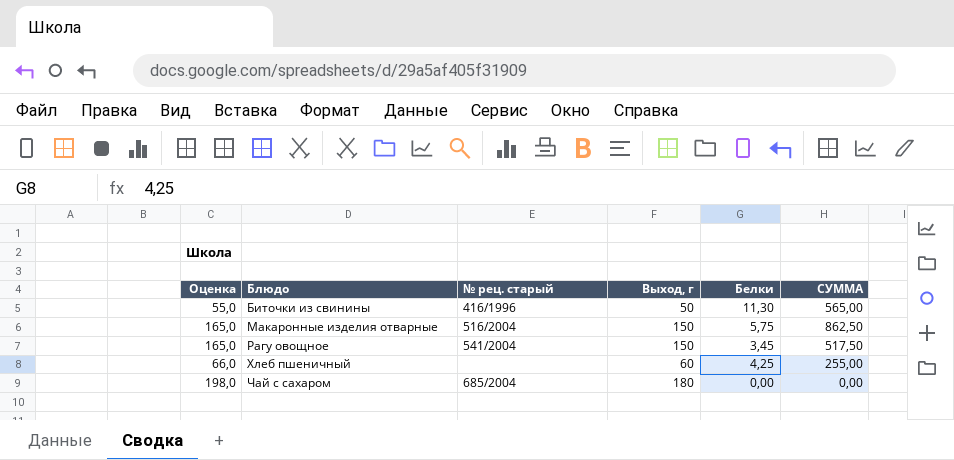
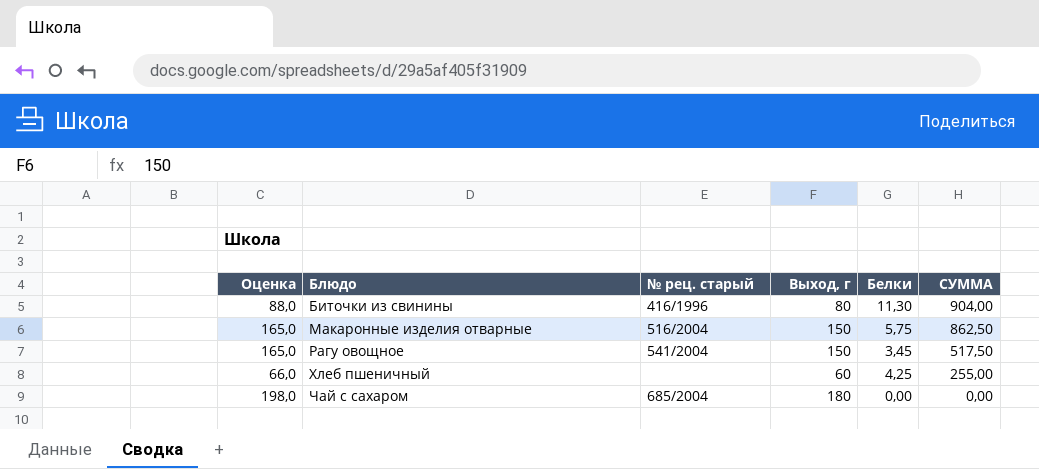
Биточки из свинины | Оценка: 55,0 -> 88,0
Биточки из свинины | Выход, г: 50 -> 80
Биточки из свинины | СУММА: 565,00 -> 904,00

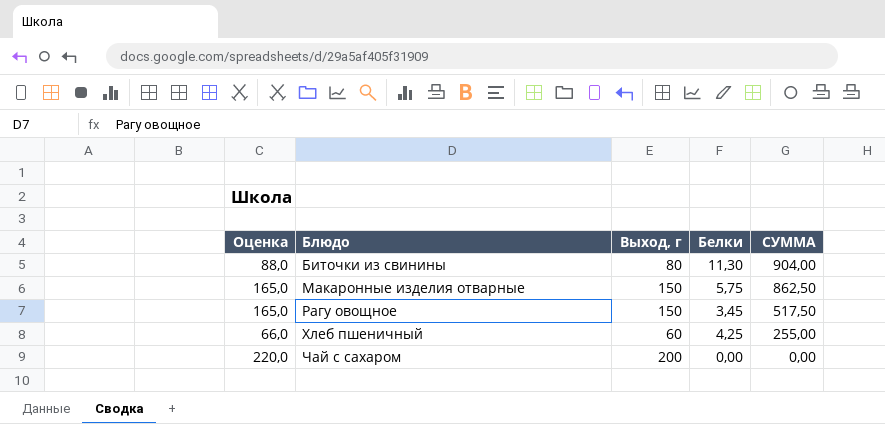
column № рец. старый | position: 3 -> none
Чай с сахаром | Оценка: 198,0 -> 220,0
Чай с сахаром | Выход, г: 180 -> 200

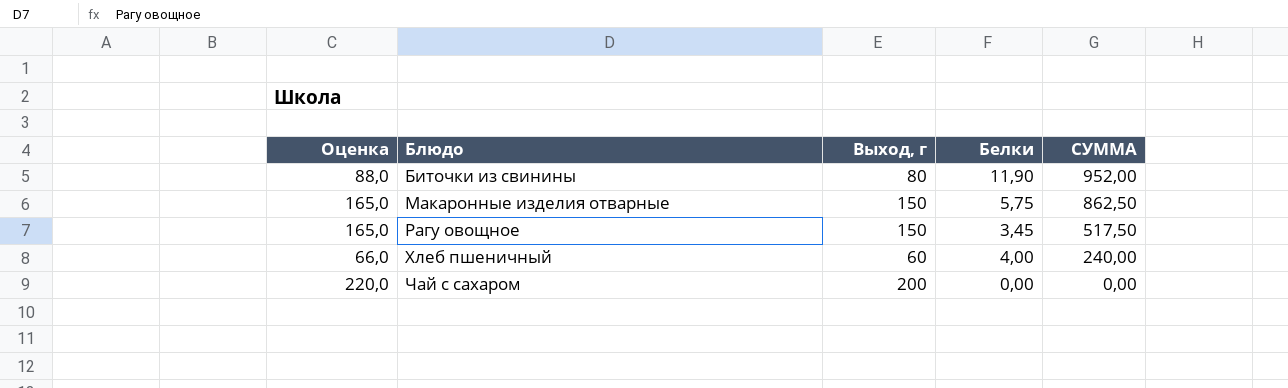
Биточки из свинины | Белки: 11,30 -> 11,90
Биточки из свинины | СУММА: 904,00 -> 952,00
Хлеб пшеничный | Белки: 4,25 -> 4,00
Хлеб пшеничный | СУММА: 255,00 -> 240,00

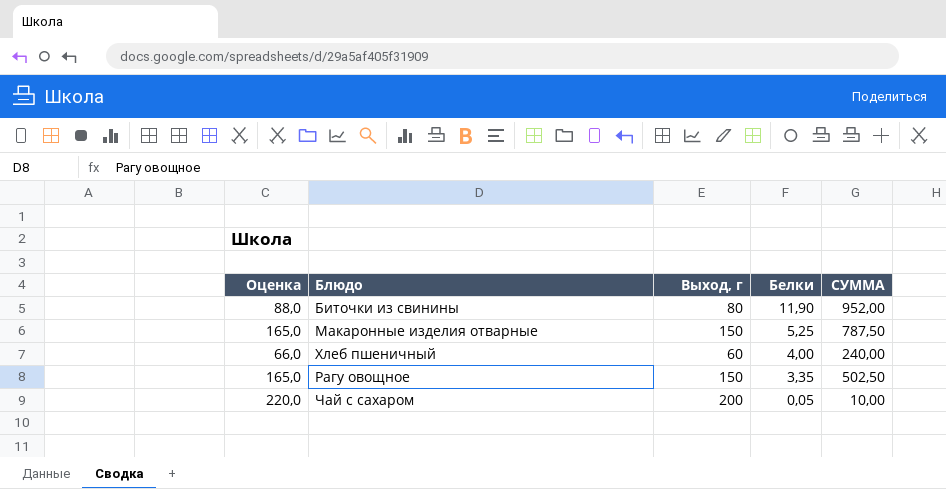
row order: Блюдо ascending -> Белки descending
Макаронные изделия отварные | Белки: 5,75 -> 5,25
Макаронные изделия отварные | СУММА: 862,50 -> 787,50
Рагу овощное | Белки: 3,45 -> 3,35
Рагу овощное | СУММА: 517,50 -> 502,50
Чай с сахаром | Белки: 0,00 -> 0,05
Чай с сахаром | СУММА: 0,00 -> 10,00

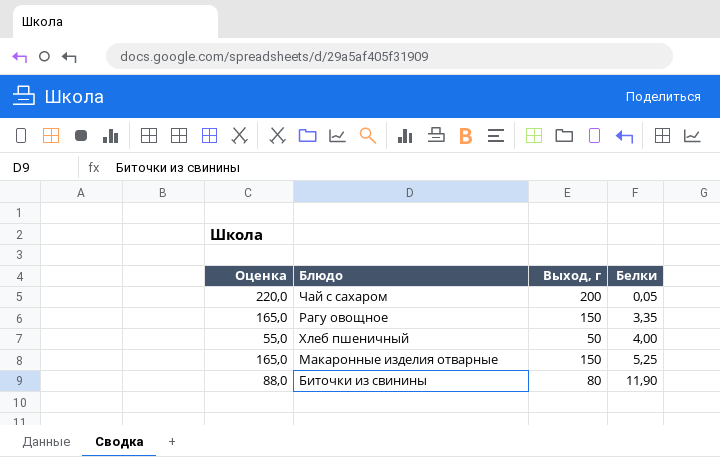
row order: Белки descending -> Белки ascending
column СУММА | formula: [Выход, г] * [Белки] -> none
Хлеб пшеничный | Оценка: 66,0 -> 55,0
Хлеб пшеничный | Выход, г: 60 -> 50

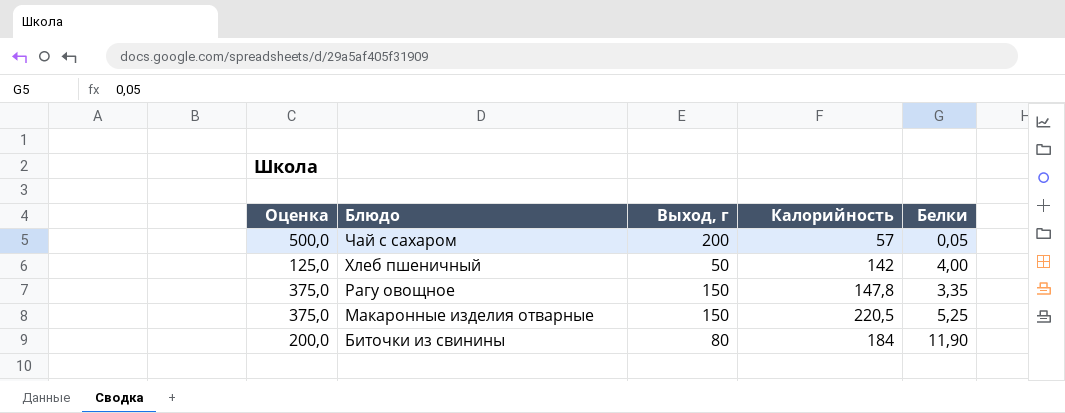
row order: Белки ascending -> Блюдо descending
column Оценка | formula: [Выход, г] * 1,1 -> [Выход, г] * 2,5
column Калорийность | position: none -> 4

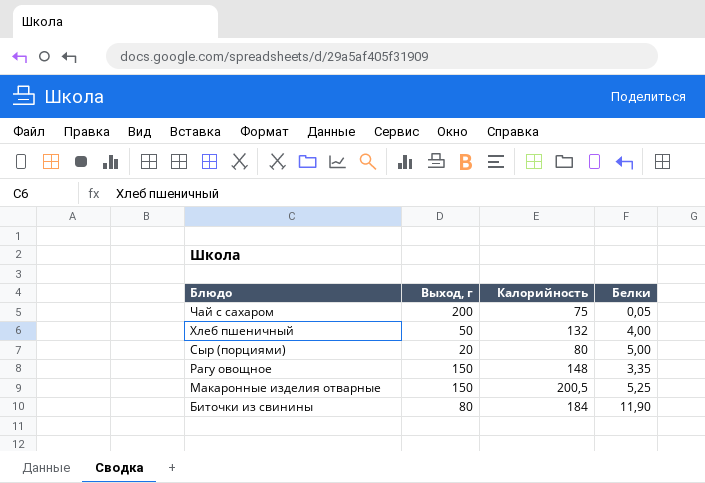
column Оценка | formula: [Выход, г] * 2,5 -> none
Чай с сахаром | Калорийность: 57 -> 75
Хлеб пшеничный | Калорийность: 142 -> 132
row Сыр (порциями): none -> 20 | 80 | 5,00
Рагу овощное | Калорийность: 147,8 -> 148
Макаронные изделия отварные | Калорийность: 220,5 -> 200,5

